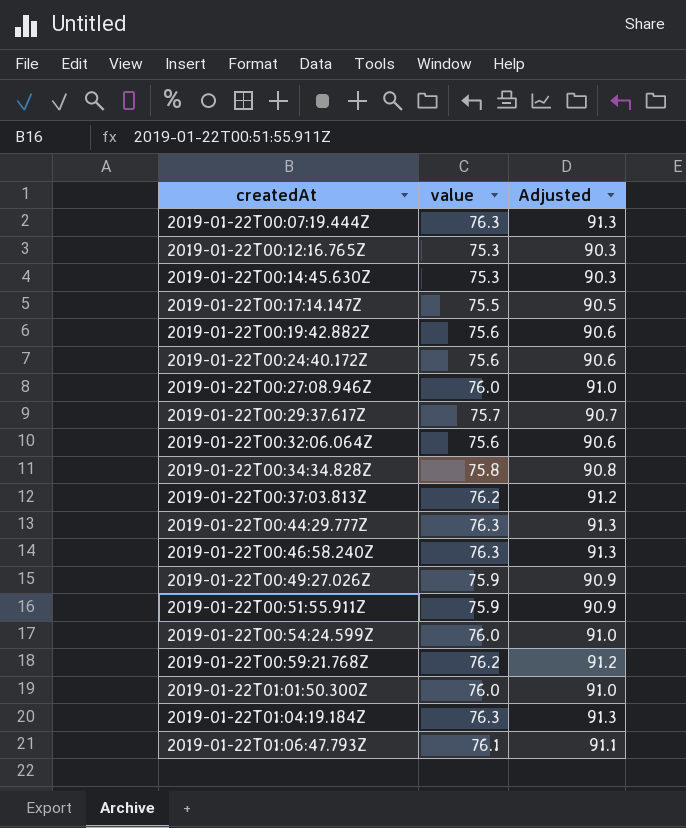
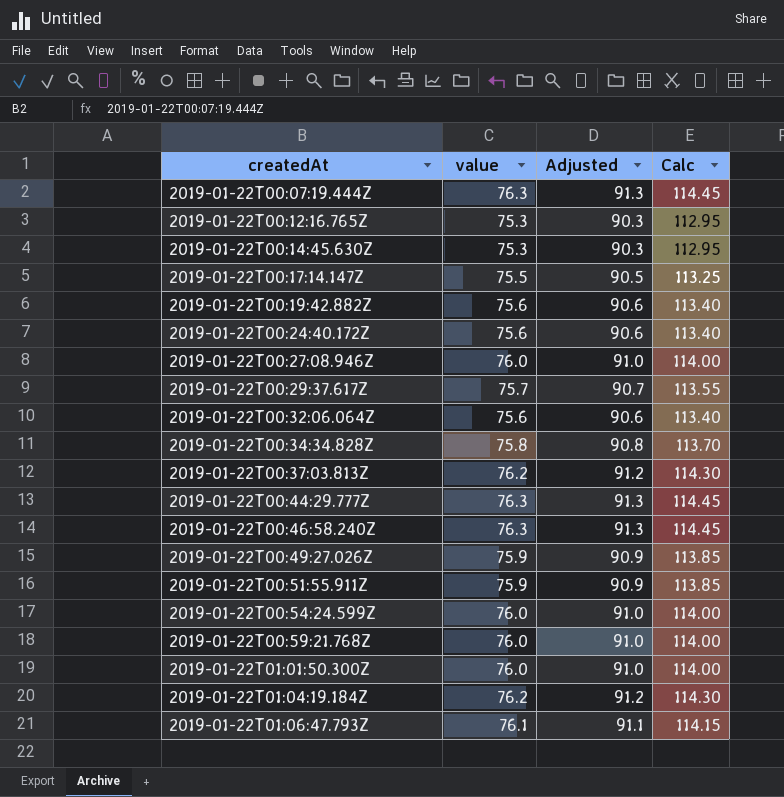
column Calc | formula: none -> [value] * 1.5
2019-01-22T00:59:21.768Z | value: 76.2 -> 76.0
2019-01-22T00:59:21.768Z | Adjusted: 91.2 -> 91.0
2019-01-22T01:04:19.184Z | value: 76.3 -> 76.2
2019-01-22T01:04:19.184Z | Adjusted: 91.3 -> 91.2

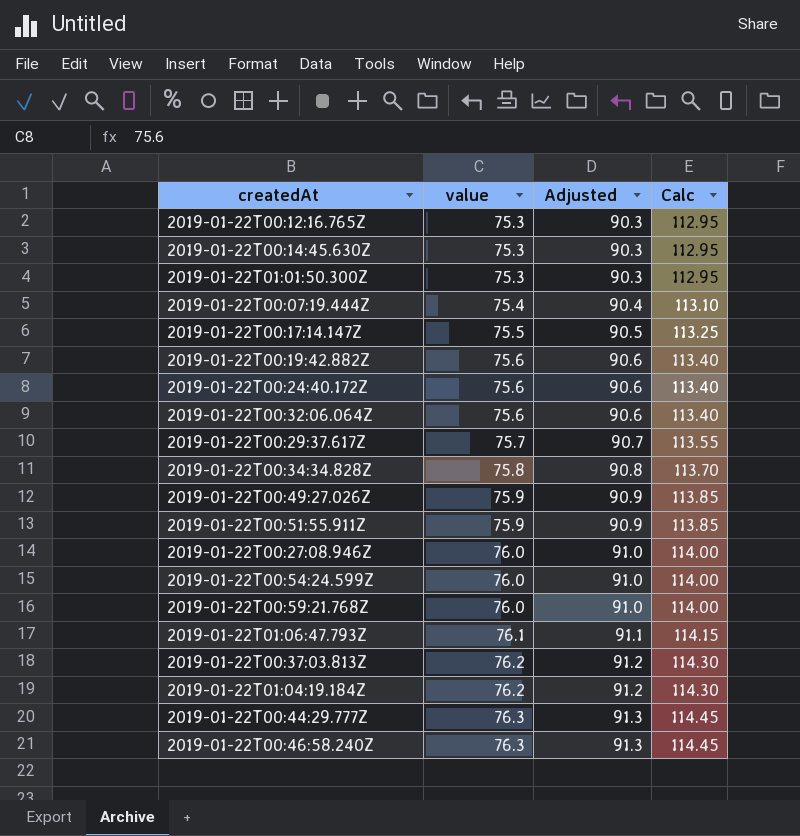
row order: createdAt ascending -> value ascending
2019-01-22T01:01:50.300Z | value: 76.0 -> 75.3
2019-01-22T01:01:50.300Z | Adjusted: 91.0 -> 90.3
2019-01-22T01:01:50.300Z | Calc: 114.00 -> 112.95
2019-01-22T00:07:19.444Z | value: 76.3 -> 75.4
2019-01-22T00:07:19.444Z | Adjusted: 91.3 -> 90.4
2019-01-22T00:07:19.444Z | Calc: 114.45 -> 113.10

